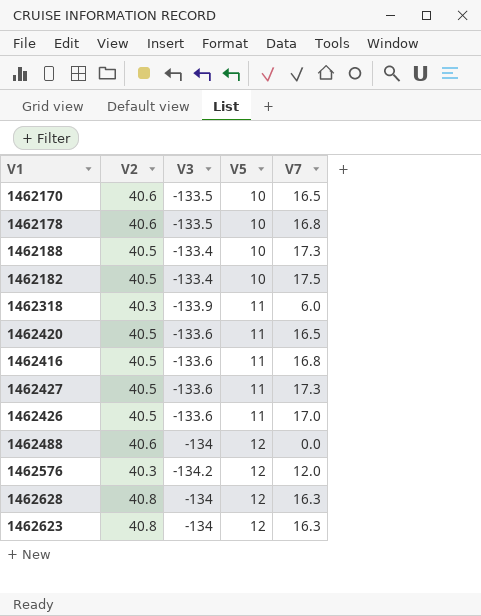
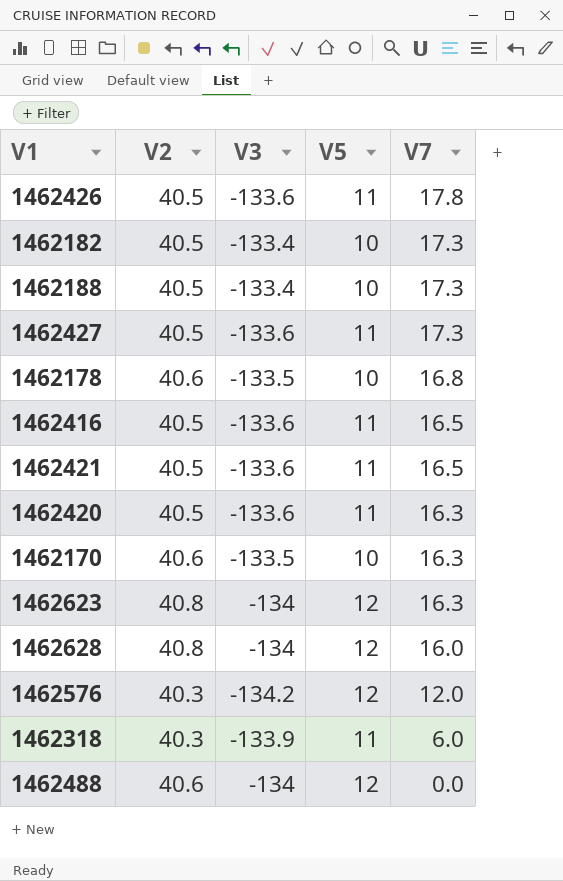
row order: V5 ascending -> V7 descending
1462426 | V7: 17.0 -> 17.8
1462182 | V7: 17.5 -> 17.3
1462416 | V7: 16.8 -> 16.5
row 1462421: none -> 40.5 | -133.6 | 11 | 16.5
1462420 | V7: 16.5 -> 16.3
1462170 | V7: 16.5 -> 16.3
1462628 | V7: 16.3 -> 16.0

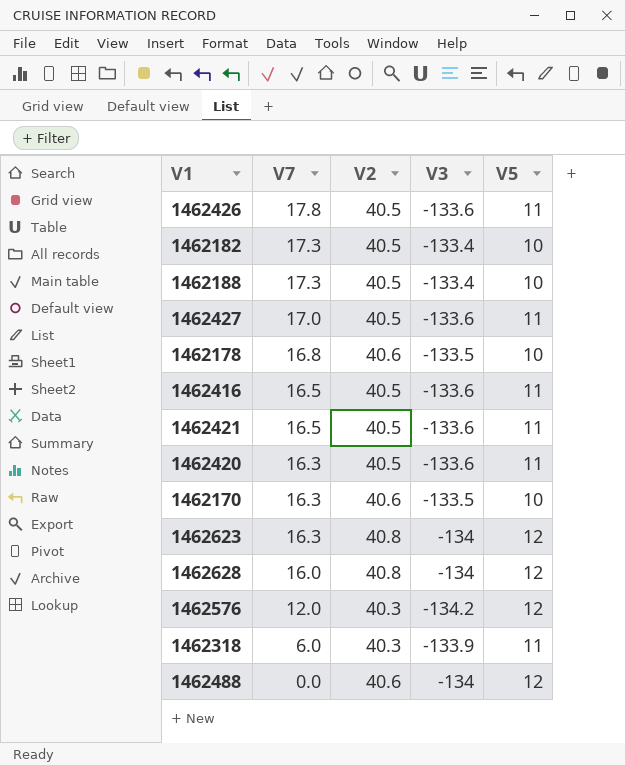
column V7 | position: 5 -> 2
1462427 | V7: 17.3 -> 17.0

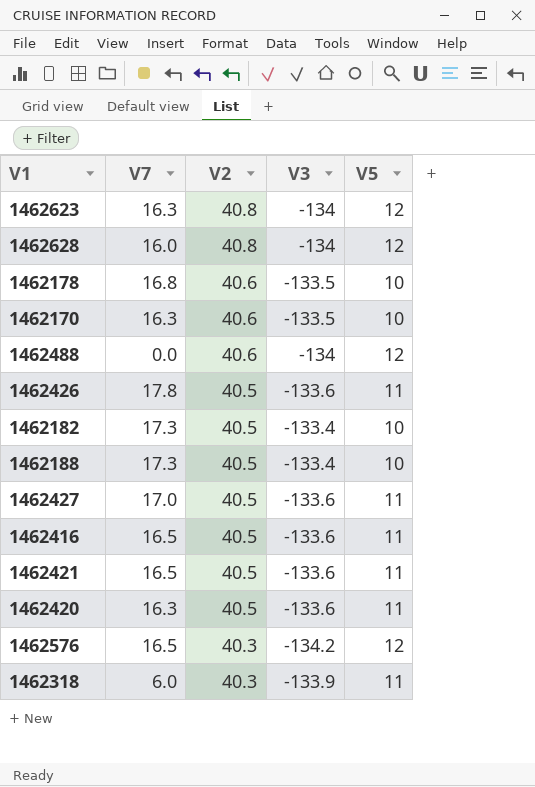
row order: V7 descending -> V2 descending
1462576 | V7: 12.0 -> 16.5

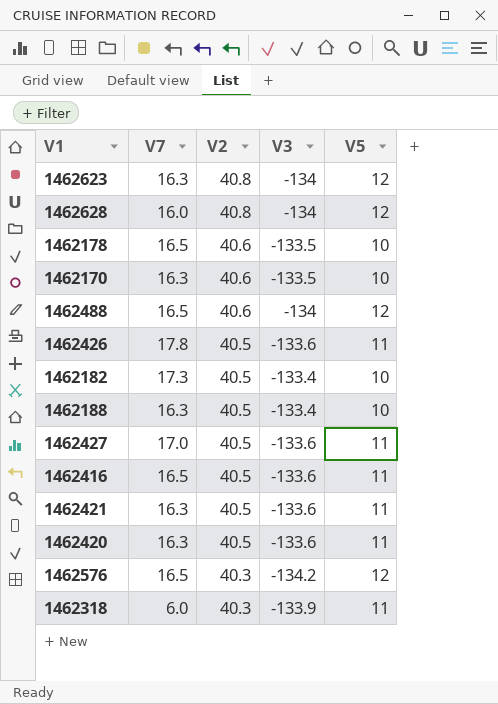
1462178 | V7: 16.8 -> 16.5
1462488 | V7: 0.0 -> 16.5
1462188 | V7: 17.3 -> 16.3
1462421 | V7: 16.5 -> 16.3

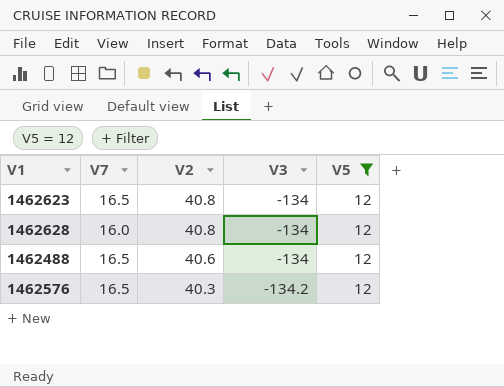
filter: none -> V5 = 12
1462623 | V7: 16.3 -> 16.5

